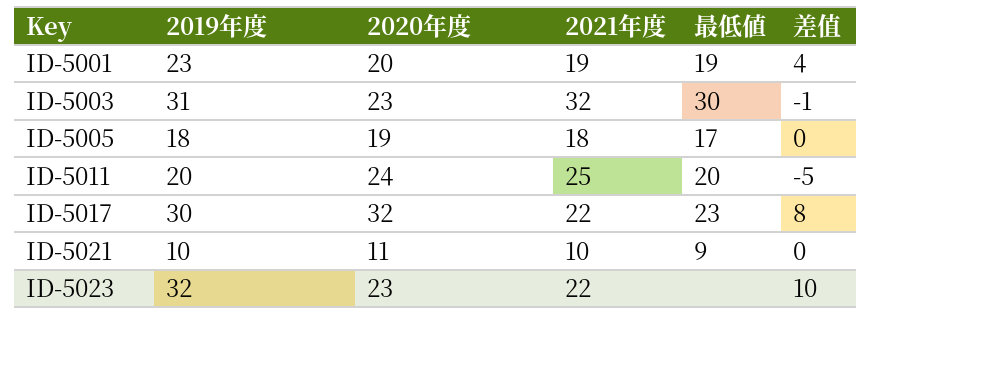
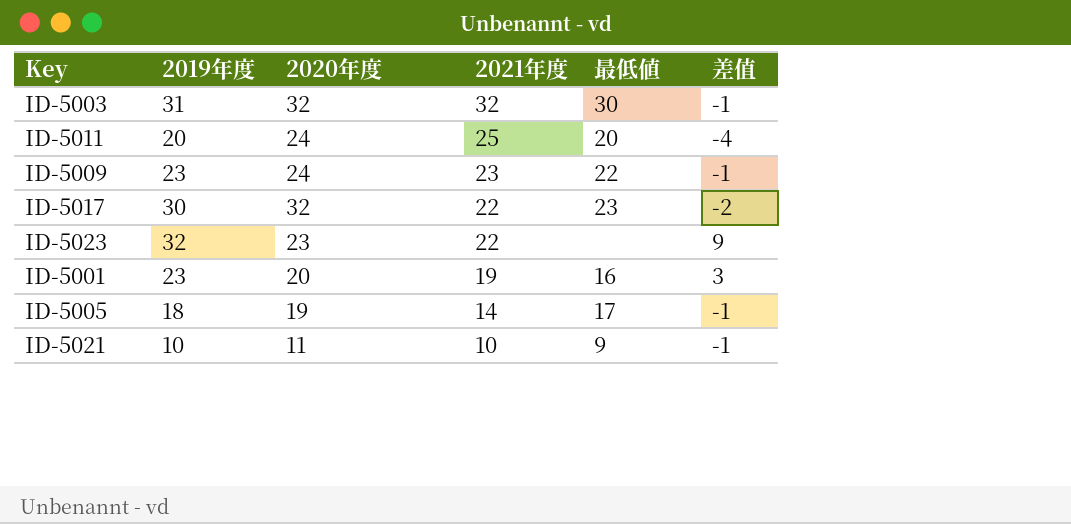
row order: Key ascending -> 2021年度 descending
column 差值 | formula: [2019年度] - [2021年度] -> [2019年度] - [2020年度]
ID-5003 | 2020年度: 23 -> 32
row ID-5009: none -> 23 | 24 | 23 | 22 | -1
ID-5001 | 最低値: 19 -> 16
ID-5005 | 2021年度: 18 -> 14

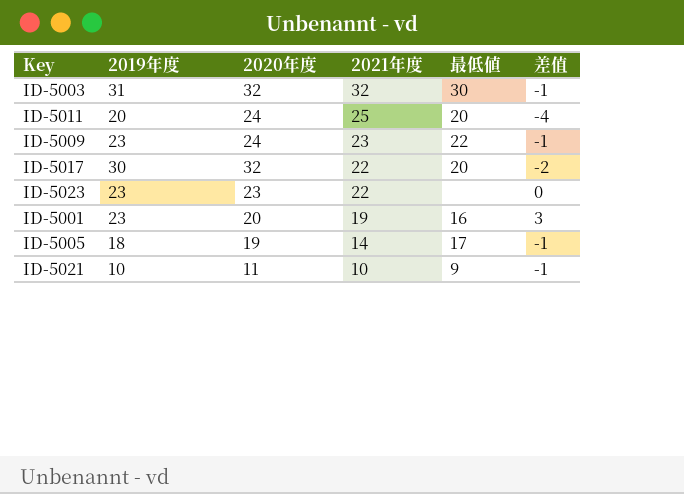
ID-5017 | 最低値: 23 -> 20
ID-5023 | 2019年度: 32 -> 23
ID-5023 | 差值: 9 -> 0

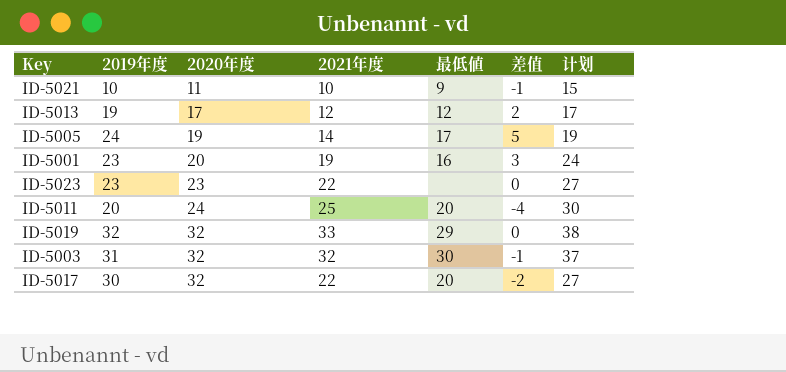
row order: 2021年度 descending -> 2020年度 ascending
column 计划 | formula: none -> [2021年度] + 5
row ID-5009: 23 | 24 | 23 | 22 | -1 -> none
row ID-5013: none -> 19 | 17 | 12 | 12 | 2 | 17
ID-5005 | 2019年度: 18 -> 24
ID-5005 | 差值: -1 -> 5
row ID-5019: none -> 32 | 32 | 33 | 29 | 0 | 38

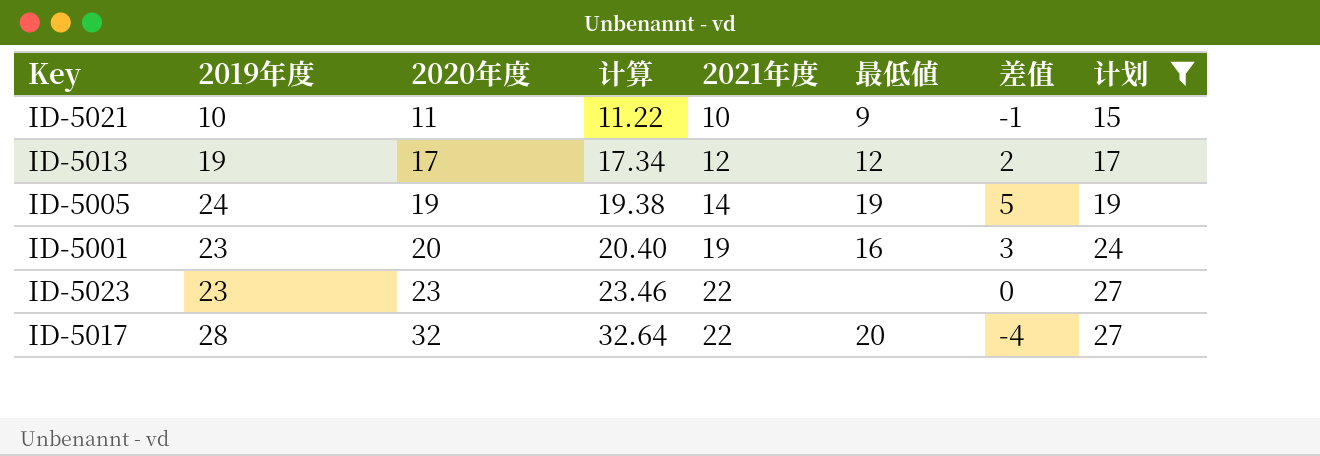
filter: none -> 计划 <= 27
column 计算 | formula: none -> [2020年度] * 1.02
ID-5005 | 最低値: 17 -> 19
ID-5017 | 2019年度: 30 -> 28
ID-5017 | 差值: -2 -> -4

